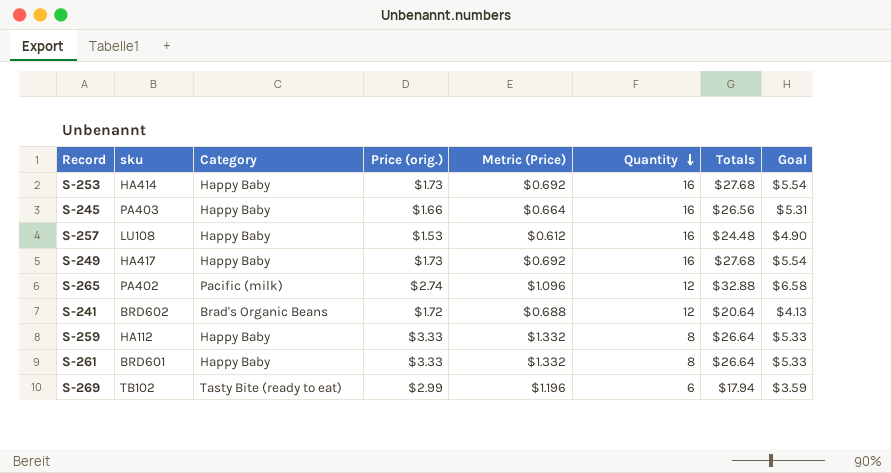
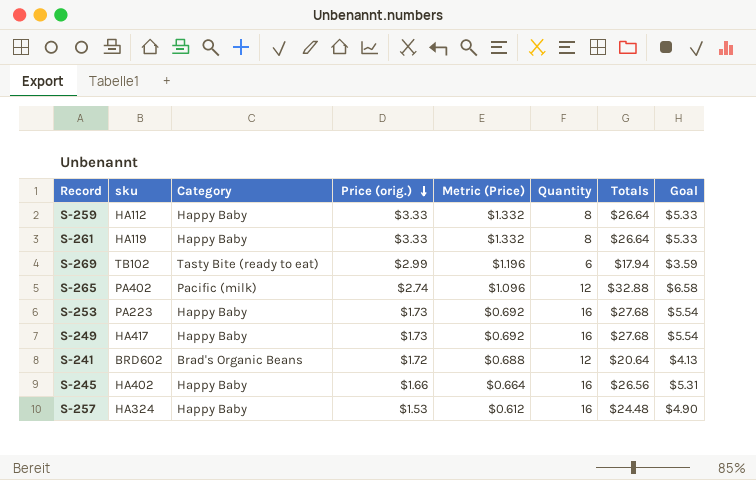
row order: Quantity descending -> Price (orig.) descending
S-261 | sku: BRD601 -> HA119
S-253 | sku: HA414 -> PA223
S-245 | sku: PA403 -> HA402
S-257 | sku: LU108 -> HA324

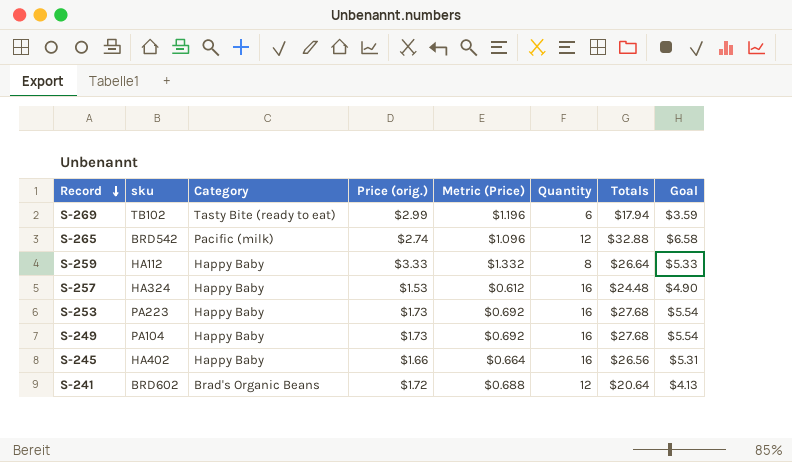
row order: Price (orig.) descending -> Record descending
row S-261: HA119 | Happy Baby | $3.33 | $1.332 | 8 | $26.64 | $5.33 -> none
S-265 | sku: PA402 -> BRD542
S-249 | sku: HA417 -> PA104

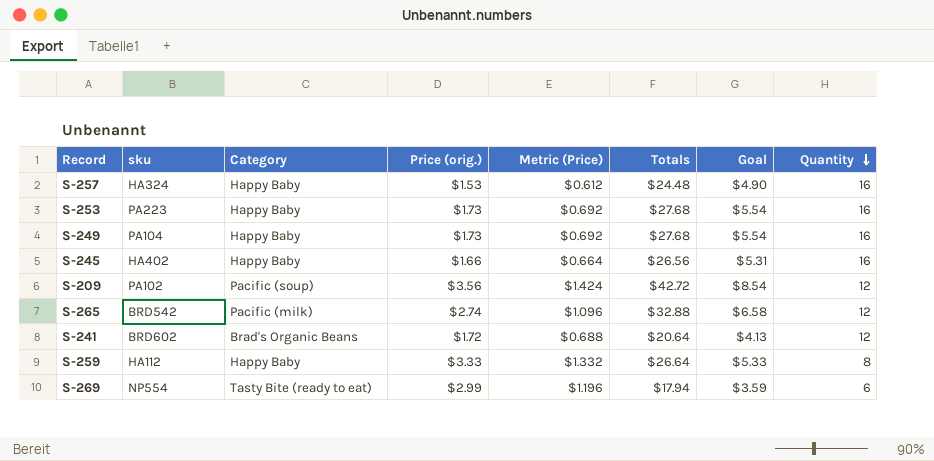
row order: Record descending -> Quantity descending
column Quantity | position: 6 -> 8
row S-209: none -> PA102 | Pacific (soup) | $3.56 | $1.424 | $42.72 | $8.54 | 12
S-269 | sku: TB102 -> NP554

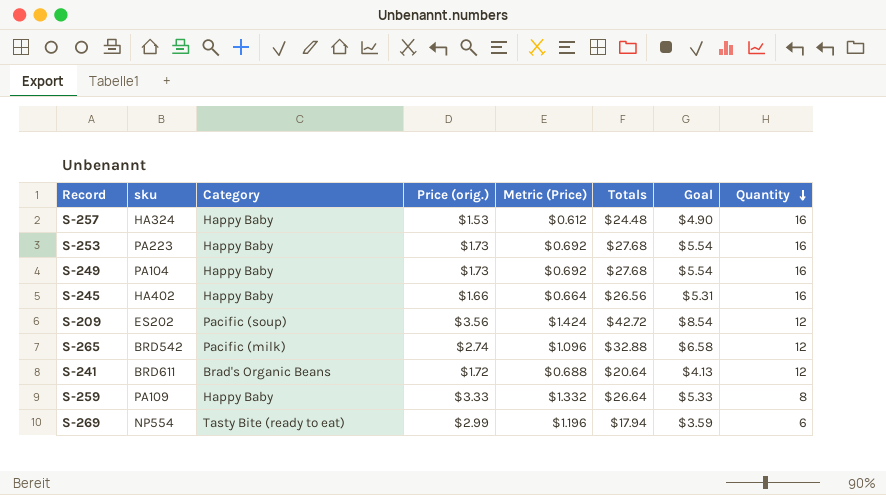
S-209 | sku: PA102 -> ES202
S-241 | sku: BRD602 -> BRD611
S-259 | sku: HA112 -> PA109

